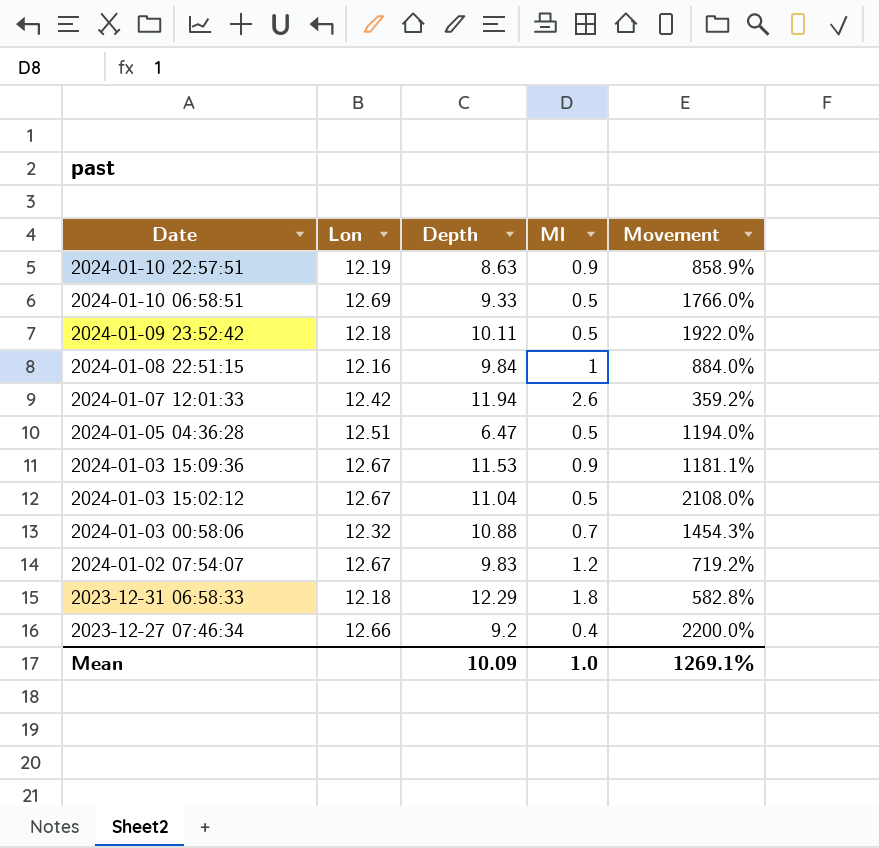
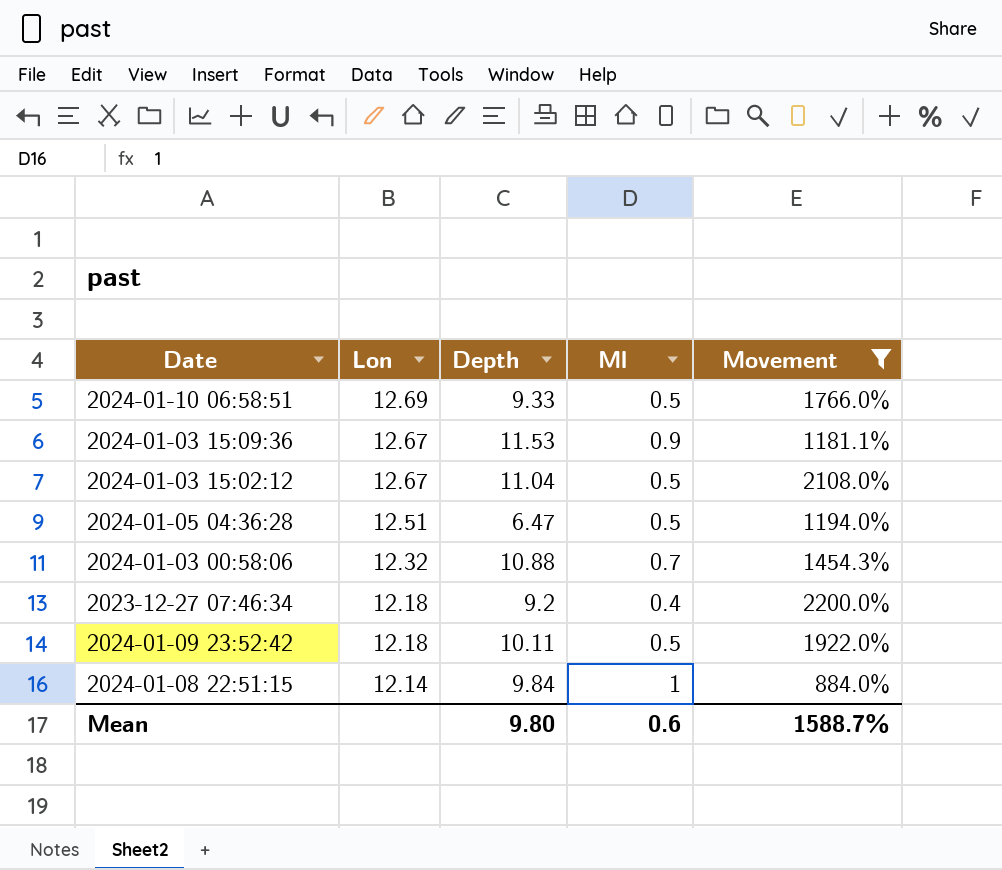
filter: none -> Movement >= 884.0%
row order: Date descending -> Lon descending
2023-12-27 07:46:34 | Lon: 12.66 -> 12.18
2024-01-08 22:51:15 | Lon: 12.16 -> 12.14
Mean | Depth: 10.09 -> 9.80
Mean | Ml: 1.0 -> 0.6
Mean | Movement: 1269.1% -> 1588.7%

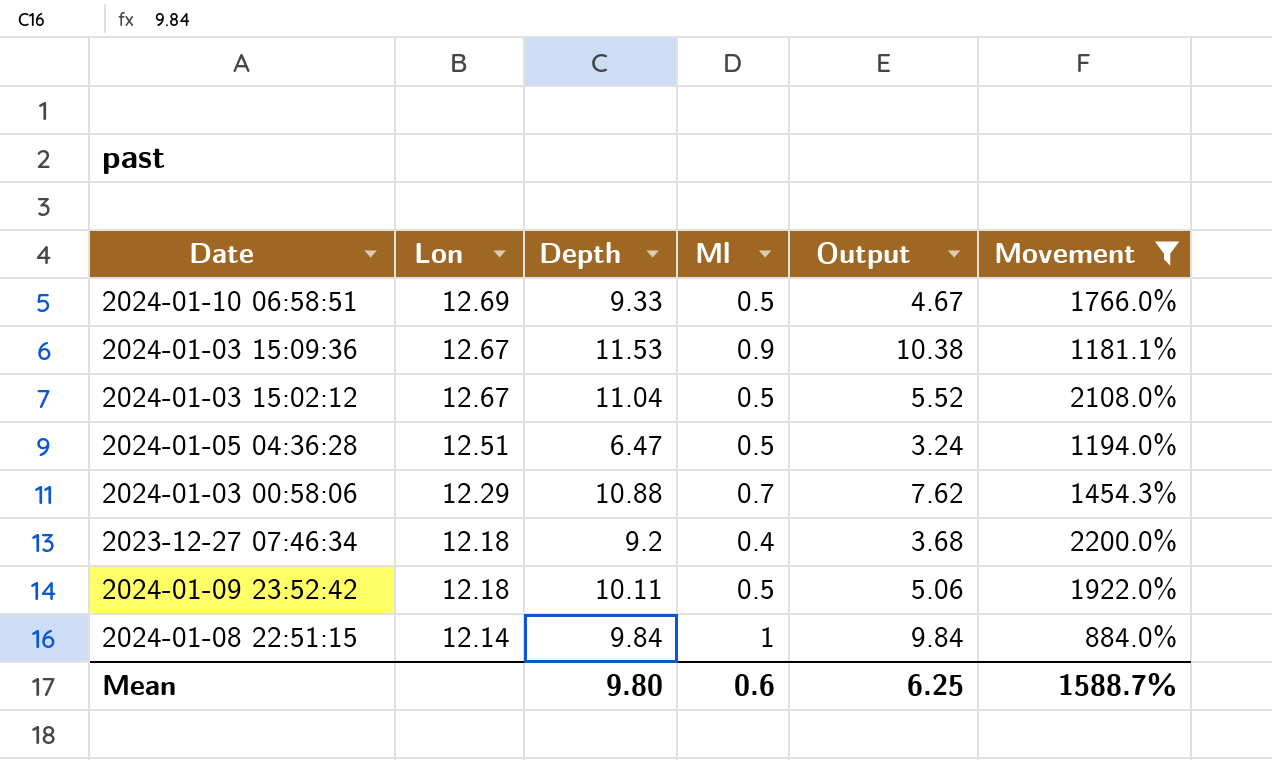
column Output | formula: none -> [Depth] * [Ml]
2024-01-03 00:58:06 | Lon: 12.32 -> 12.29

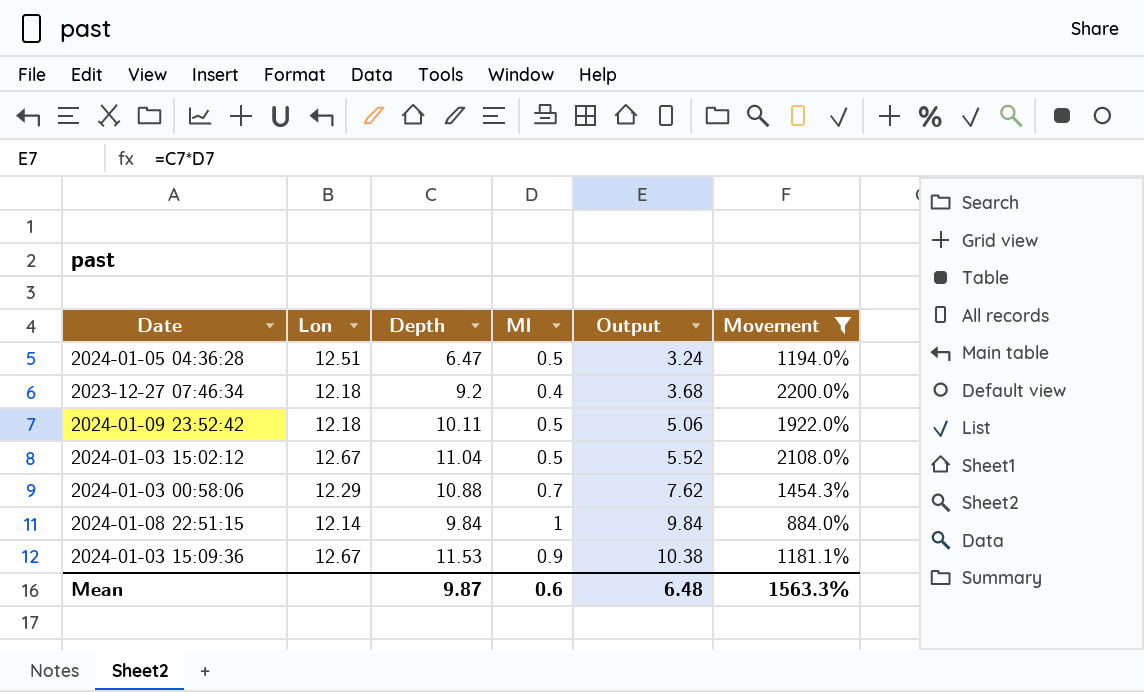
row order: Lon descending -> Output ascending
row 2024-01-10 06:58:51: 12.69 | 9.33 | 0.5 | 4.67 | 1766.0% -> none
Mean | Depth: 9.80 -> 9.87
Mean | Output: 6.25 -> 6.48
Mean | Movement: 1588.7% -> 1563.3%

